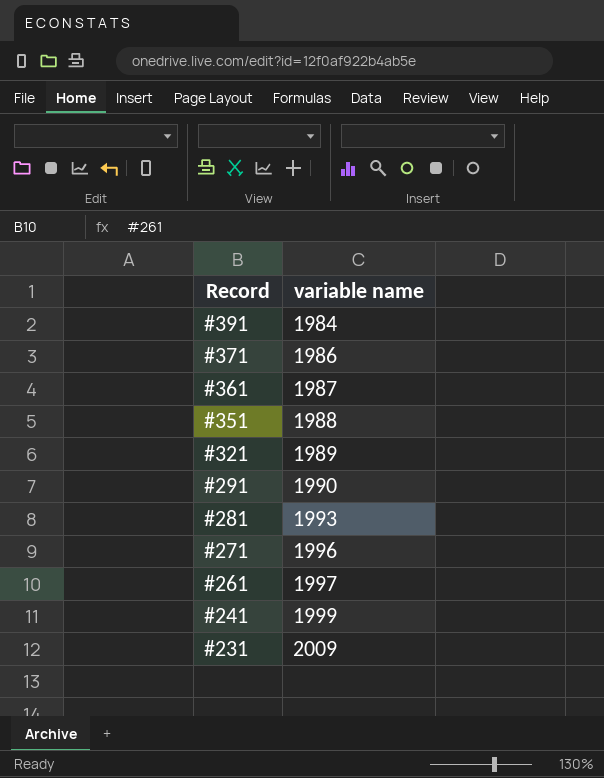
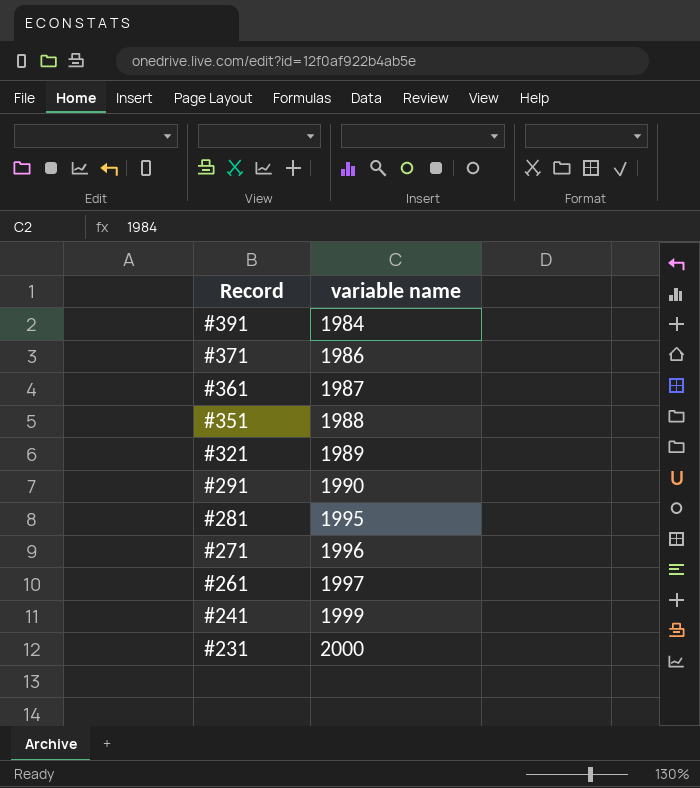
#281 | variable name: 1993 -> 1995
#231 | variable name: 2009 -> 2000

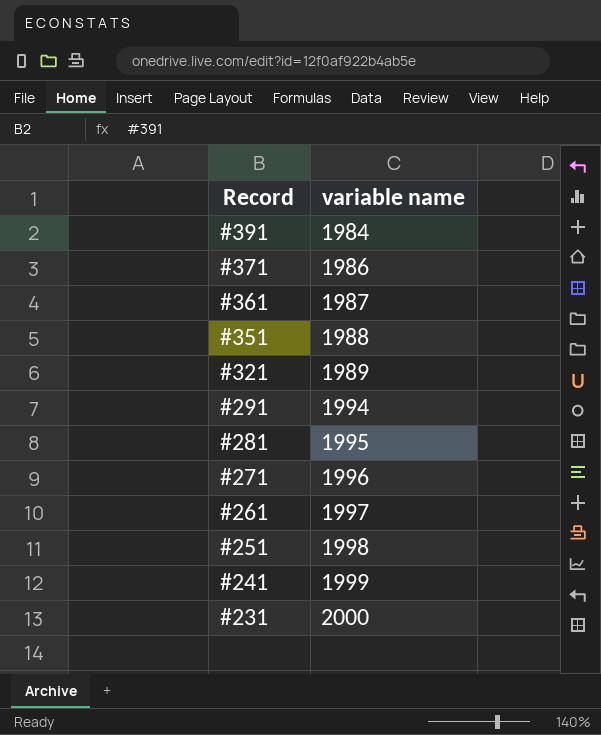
#291 | variable name: 1990 -> 1994
row #251: none -> 1998

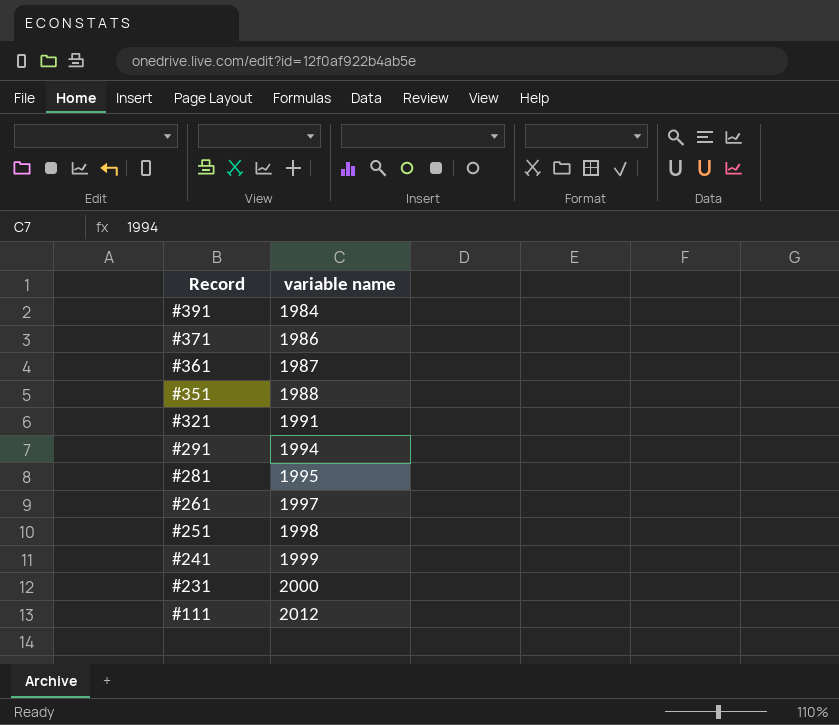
row #271: 1996 -> none
#321 | variable name: 1989 -> 1991
row #111: none -> 2012

